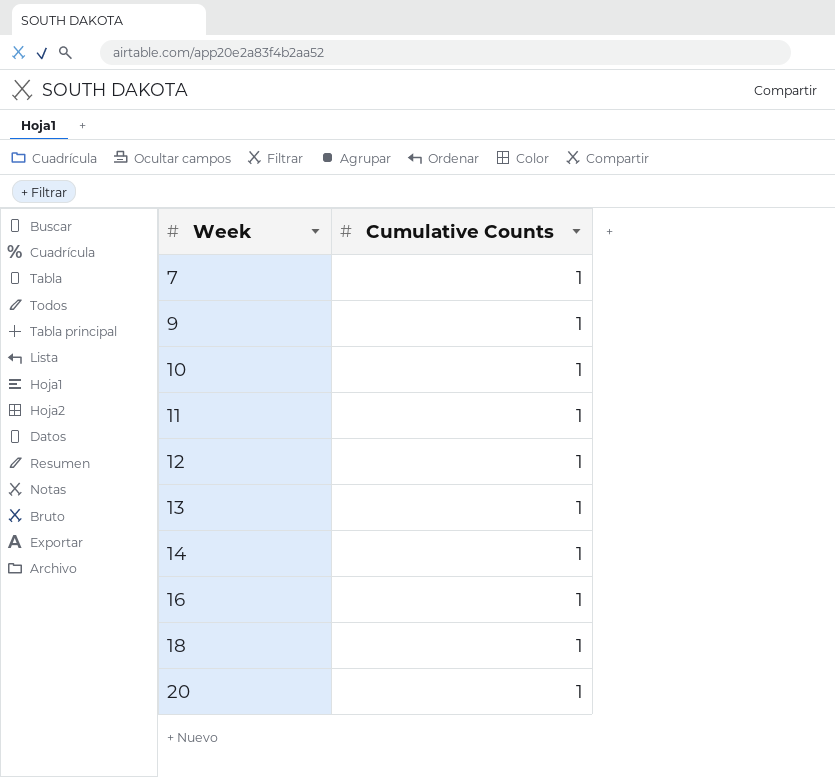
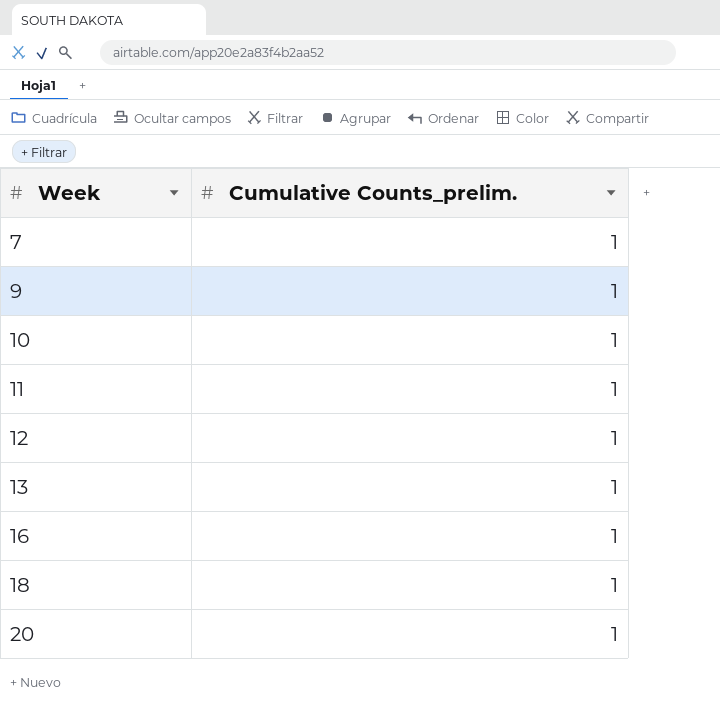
column name: Cumulative Counts -> Cumulative Counts_prelim.
row 14: 1 -> none

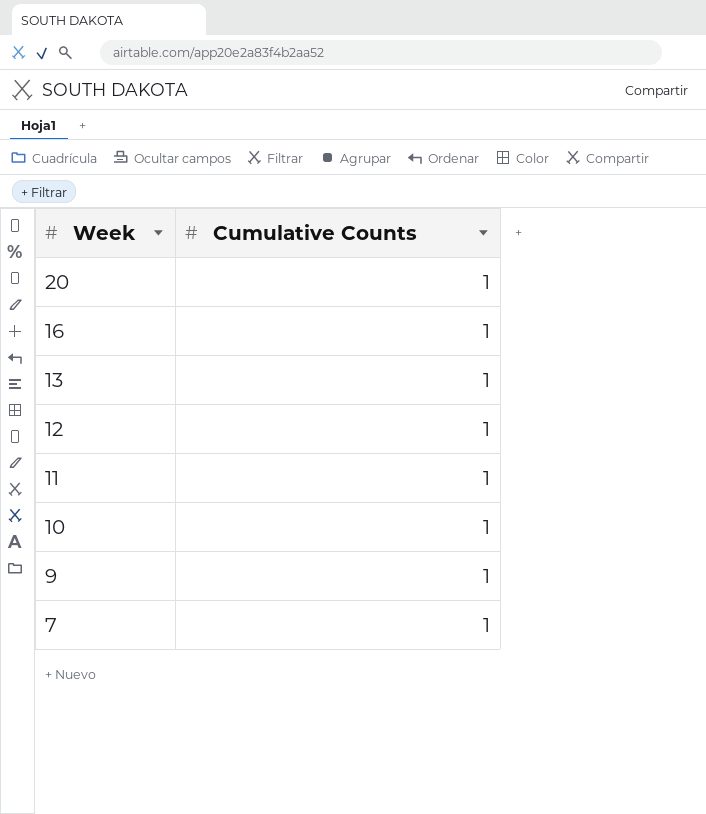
row order: Week ascending -> Week descending
column name: Cumulative Counts_prelim. -> Cumulative Counts
row 18: 1 -> none

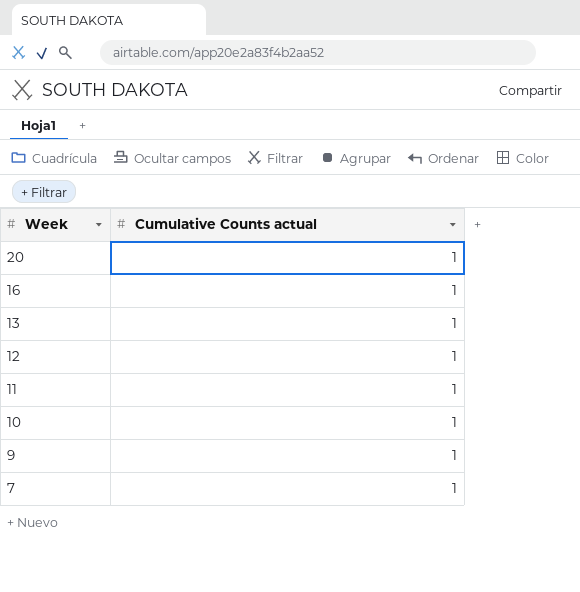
column name: Cumulative Counts -> Cumulative Counts actual

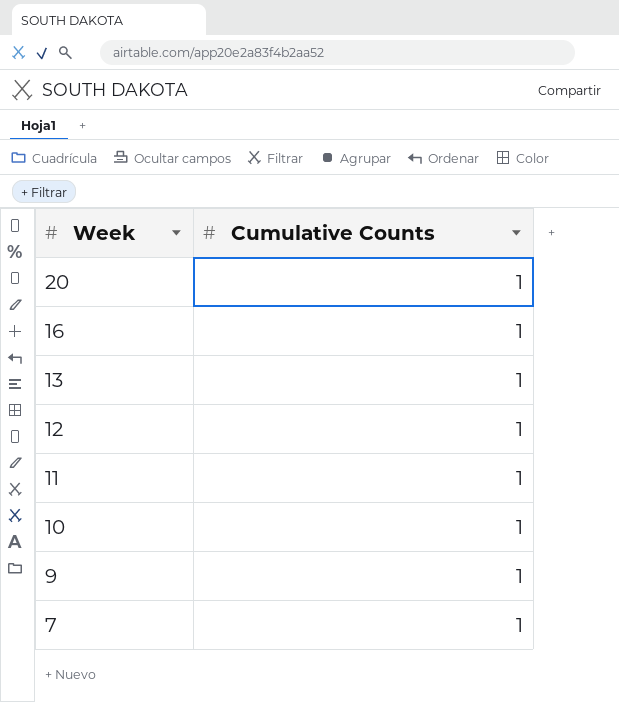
column name: Cumulative Counts actual -> Cumulative Counts

